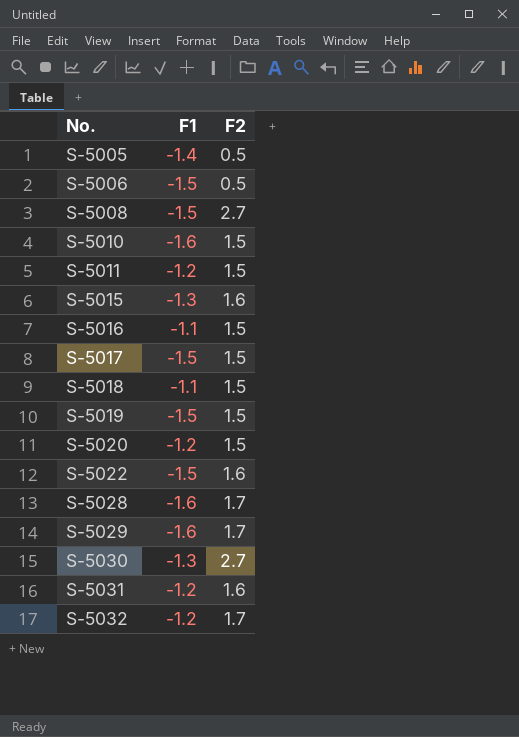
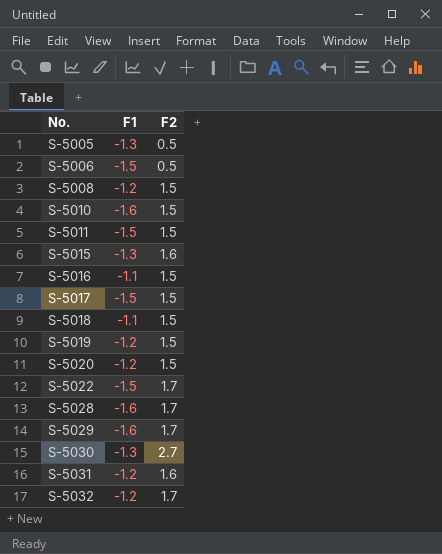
S-5005 | F1: -1.4 -> -1.3
S-5008 | F1: -1.5 -> -1.2
S-5008 | F2: 2.7 -> 1.5
S-5011 | F1: -1.2 -> -1.5
S-5019 | F1: -1.5 -> -1.2
S-5022 | F2: 1.6 -> 1.7

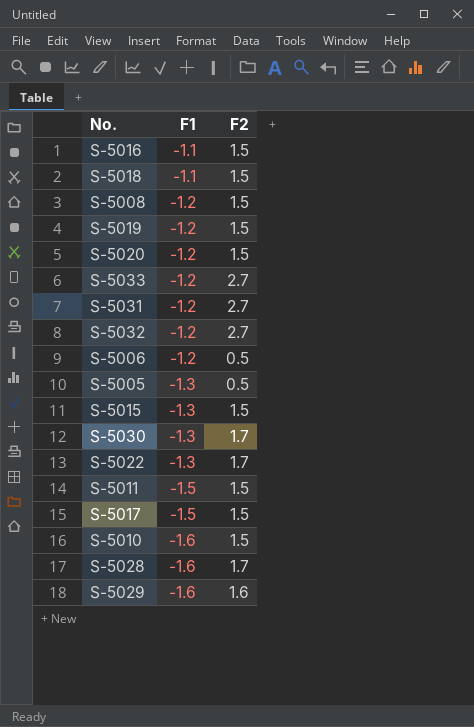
row order: No. ascending -> F1 descending
row S-5033: none -> -1.2 | 2.7
S-5031 | F2: 1.6 -> 2.7
S-5032 | F2: 1.7 -> 2.7
S-5006 | F1: -1.5 -> -1.2
S-5015 | F2: 1.6 -> 1.5
S-5030 | F2: 2.7 -> 1.7
S-5022 | F1: -1.5 -> -1.3
S-5029 | F2: 1.7 -> 1.6

